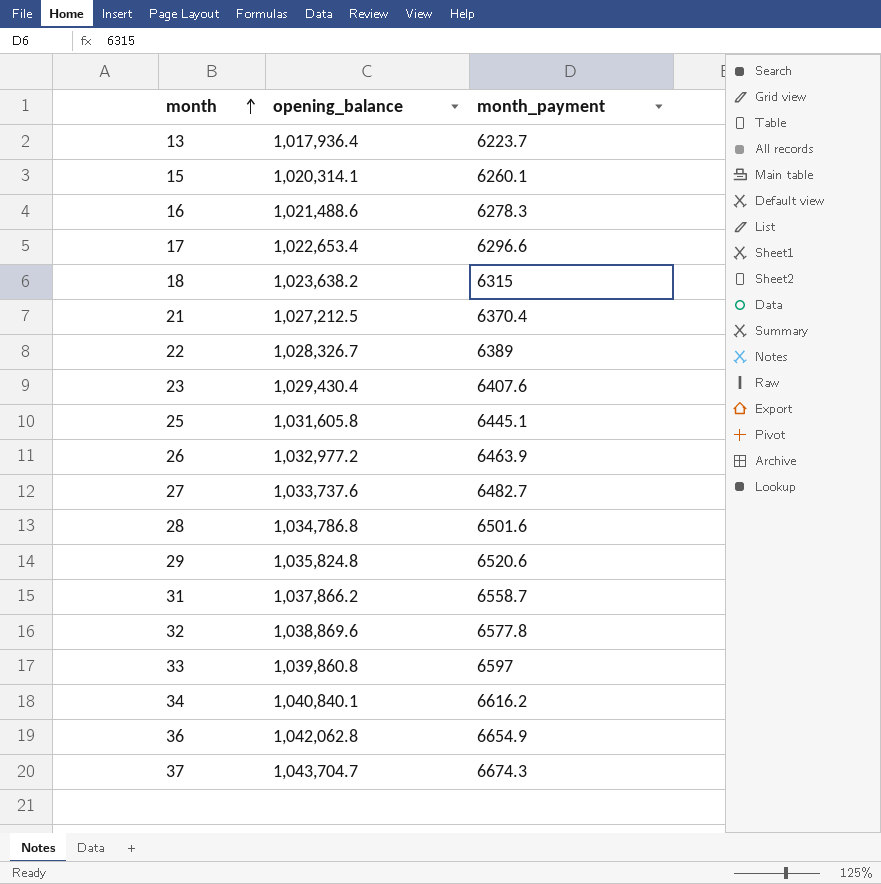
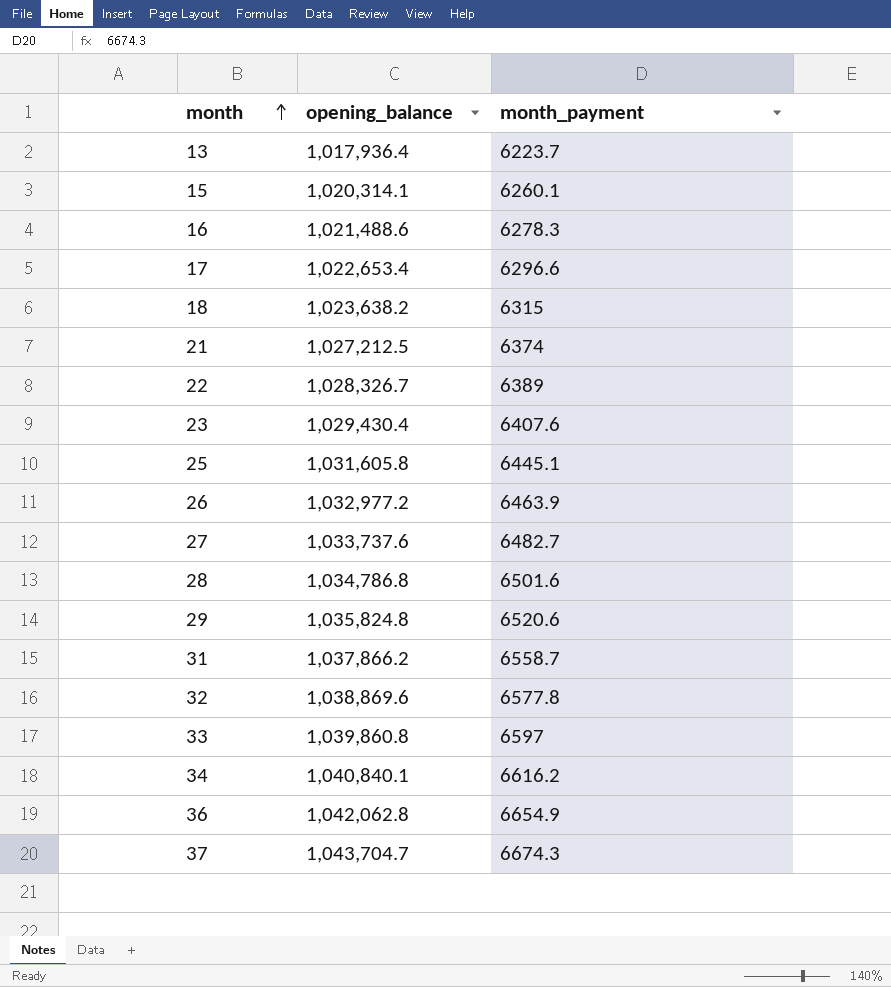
21 | month_payment: 6370.4 -> 6374

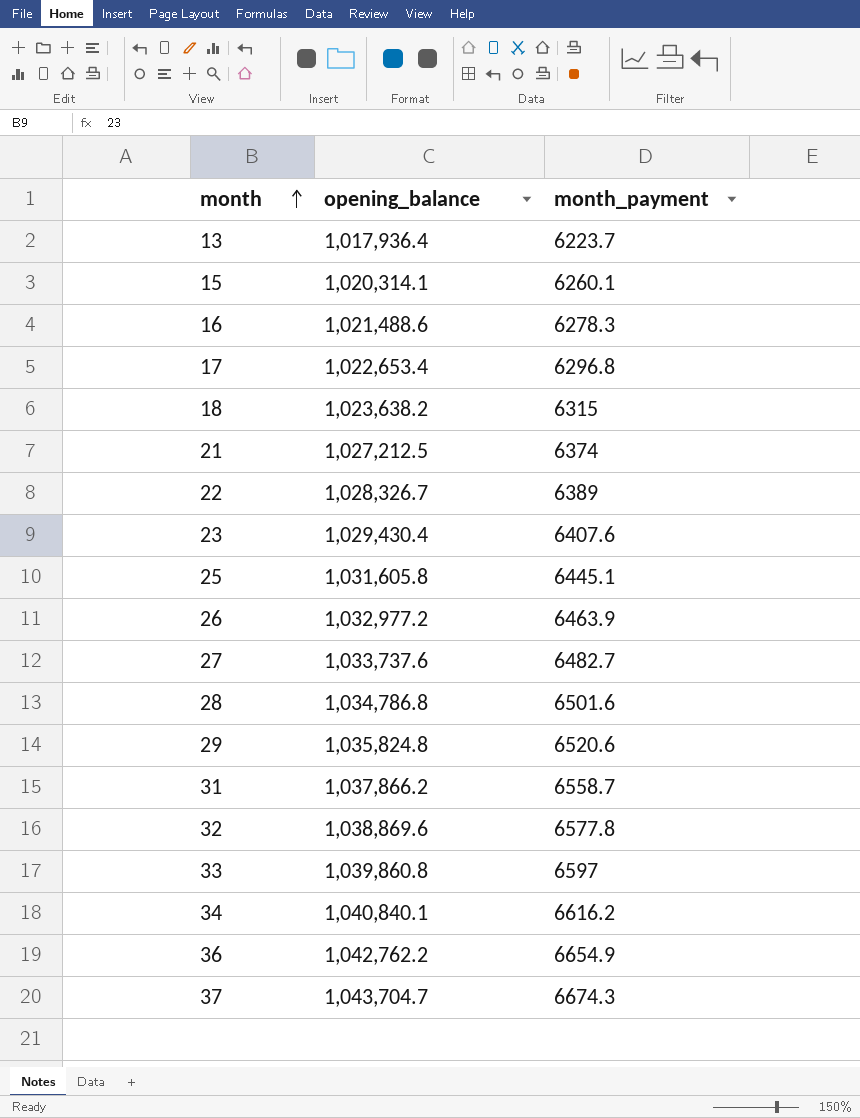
17 | month_payment: 6296.6 -> 6296.8
36 | opening_balance: 1,042,062.8 -> 1,042,762.2

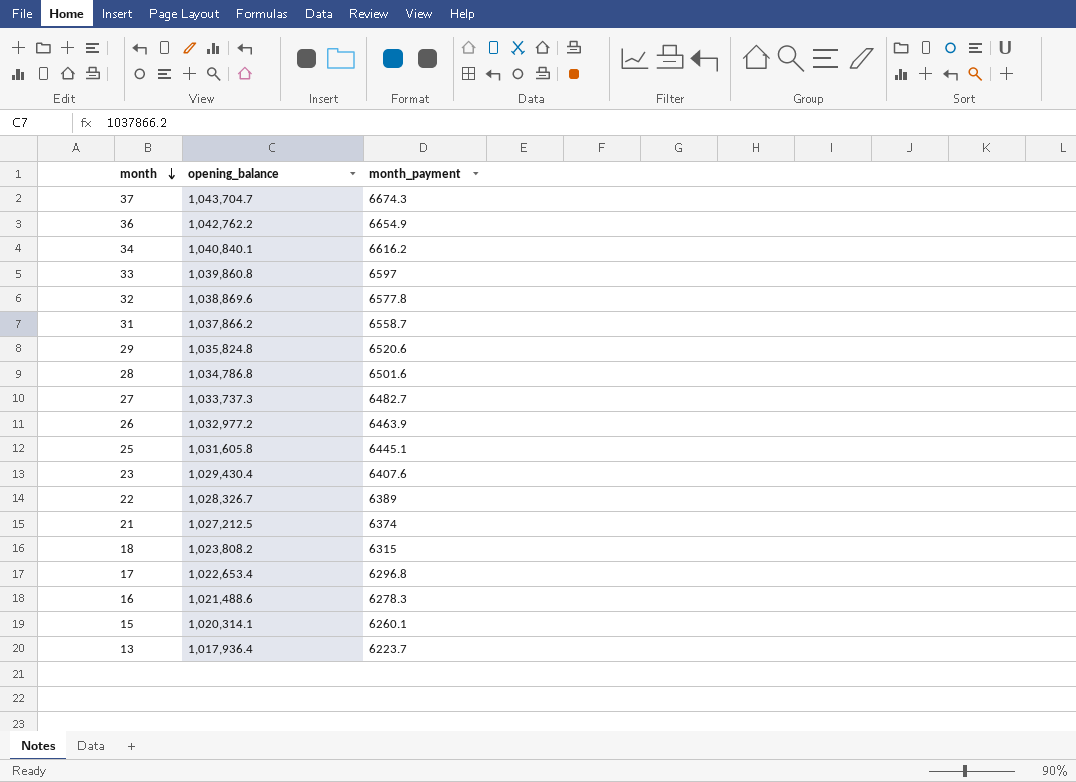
row order: month ascending -> month descending
27 | opening_balance: 1,033,737.6 -> 1,033,737.3
18 | opening_balance: 1,023,638.2 -> 1,023,808.2

